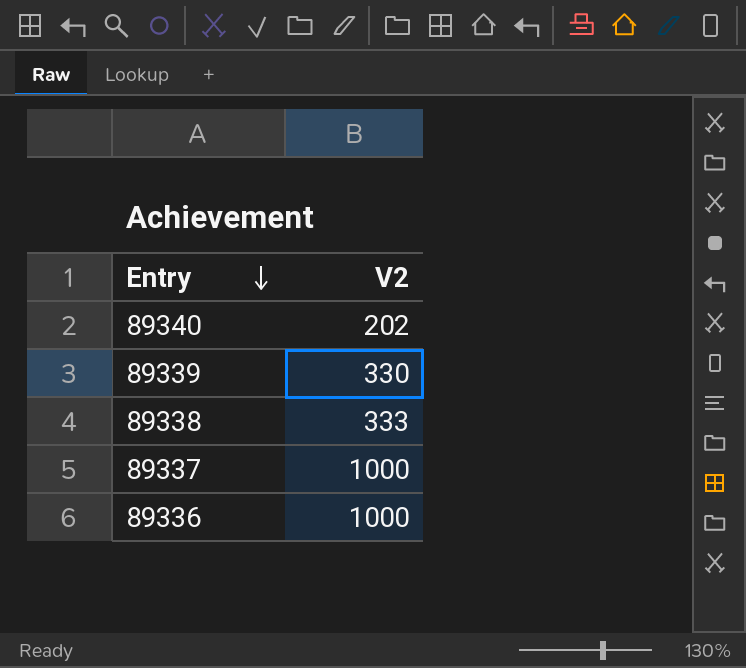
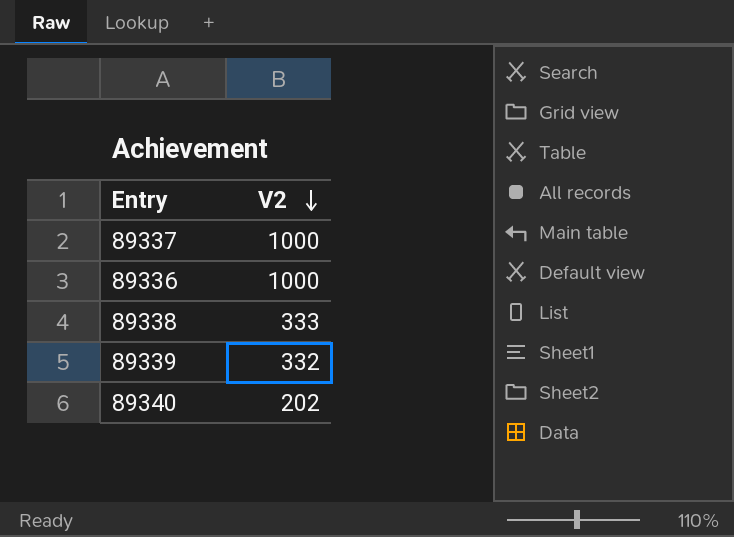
row order: Entry descending -> V2 descending
89339 | V2: 330 -> 332

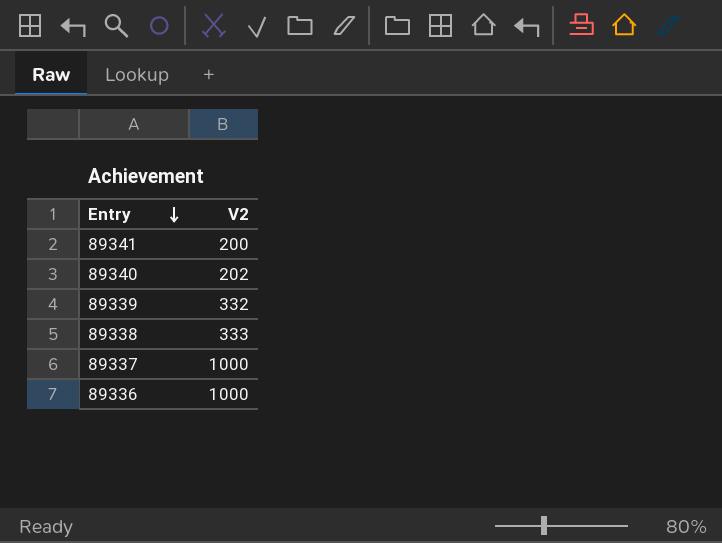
row order: V2 descending -> Entry descending
row 89341: none -> 200

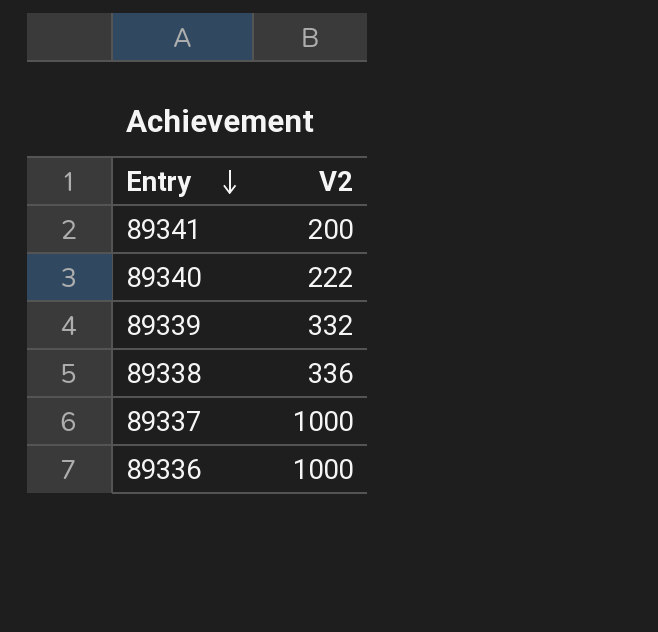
89340 | V2: 202 -> 222
89338 | V2: 333 -> 336

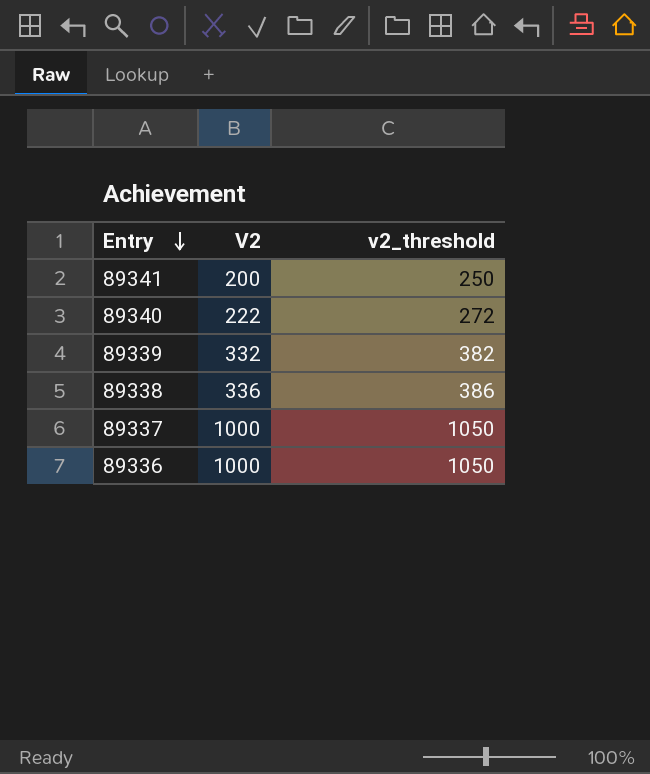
column v2_threshold | formula: none -> [V2] + 50

